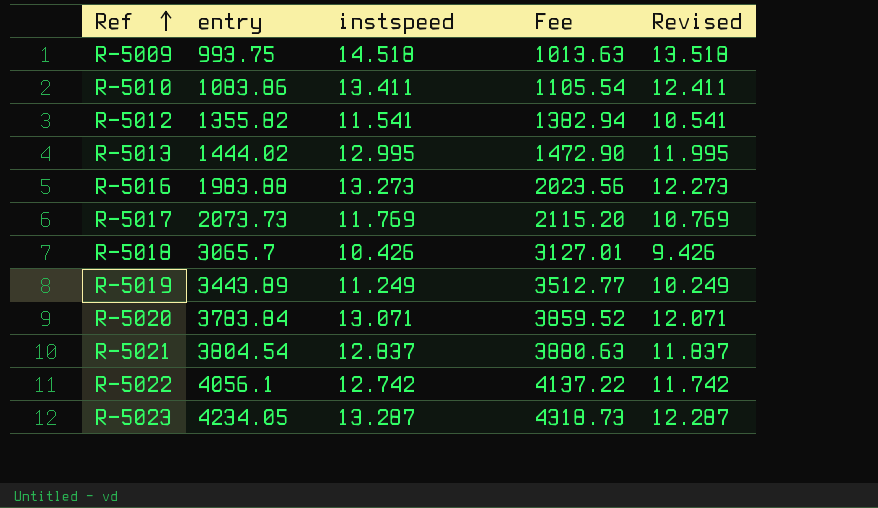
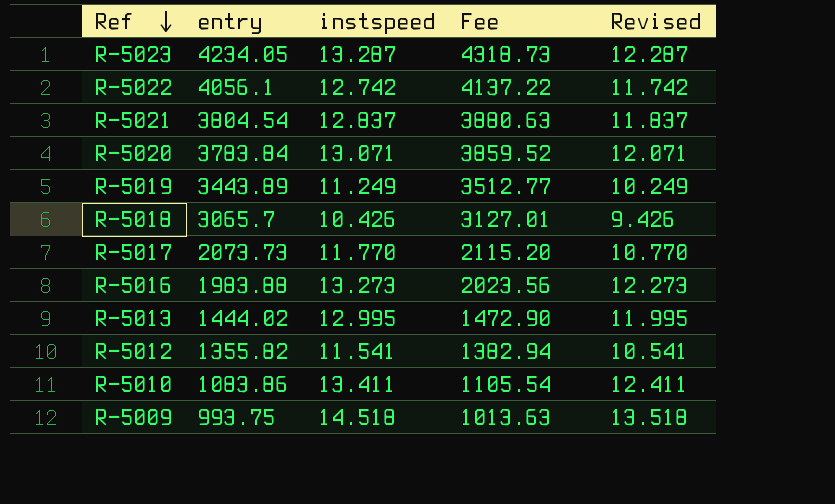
row order: Ref ascending -> Ref descending
R-5017 | instspeed: 11.769 -> 11.770
R-5017 | Revised: 10.769 -> 10.770

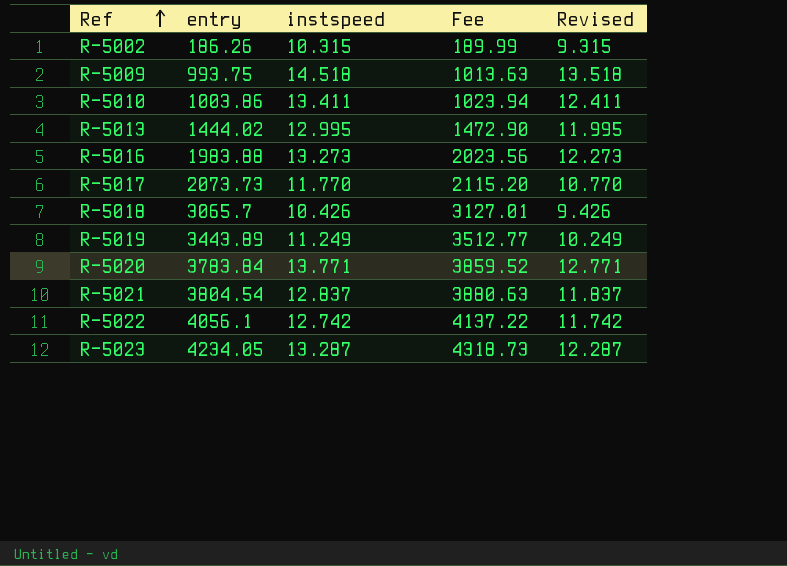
row order: Ref descending -> Ref ascending
row R-5012: 1355.82 | 11.541 | 1382.94 | 10.541 -> none
row R-5002: none -> 186.26 | 10.315 | 189.99 | 9.315
R-5010 | entry: 1083.86 -> 1003.86
R-5010 | Fee: 1105.54 -> 1023.94
R-5020 | instspeed: 13.071 -> 13.771
R-5020 | Revised: 12.071 -> 12.771

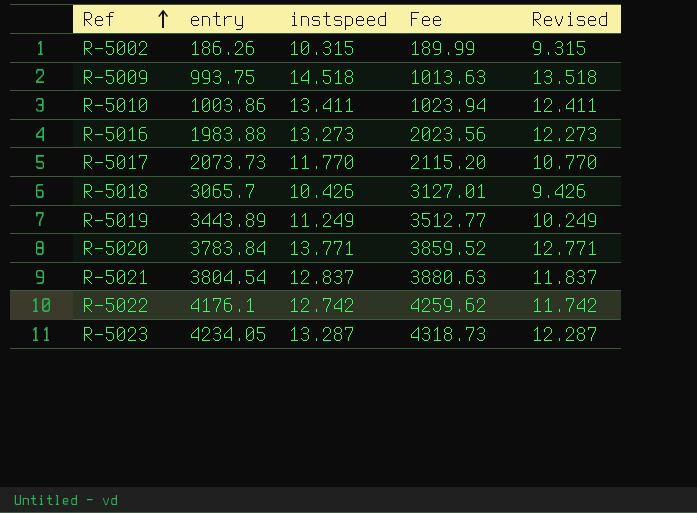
row R-5013: 1444.02 | 12.995 | 1472.90 | 11.995 -> none
R-5022 | entry: 4056.1 -> 4176.1
R-5022 | Fee: 4137.22 -> 4259.62

